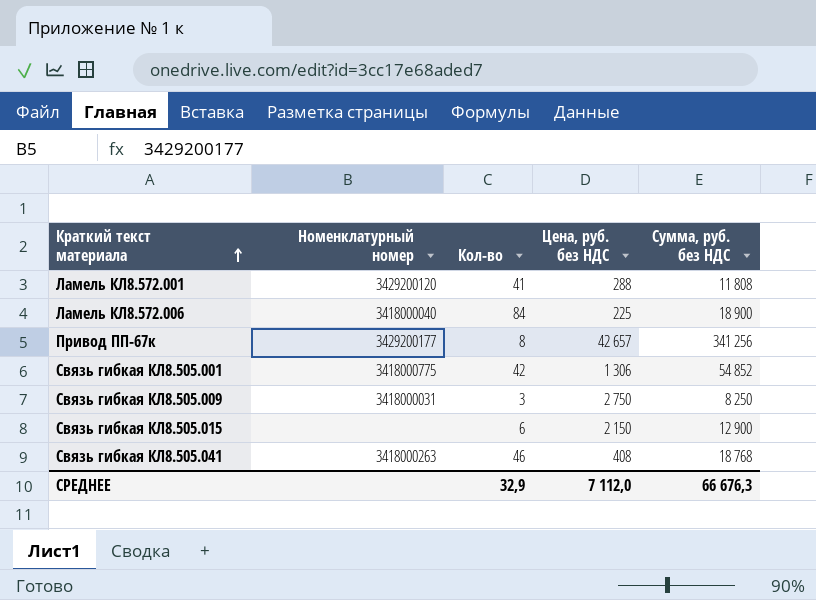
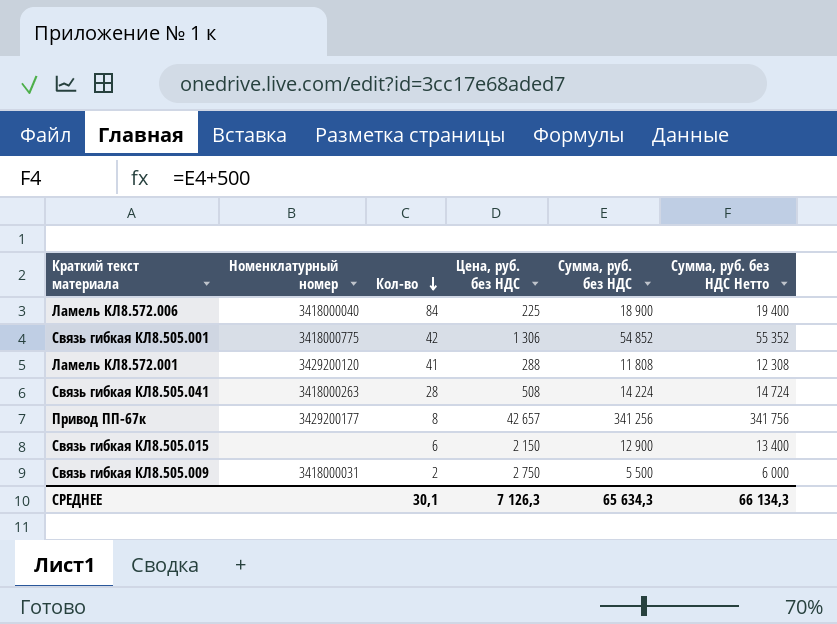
row order: Краткий текст материала ascending -> Кол-во descending
column Сумма, руб. без НДС Нетто | formula: none -> [Сумма, руб. без НДС] + 500
Связь гибкая КЛ8.505.041 | Кол-во: 46 -> 28
Связь гибкая КЛ8.505.041 | Цена, руб. без НДС: 408 -> 508
Связь гибкая КЛ8.505.041 | Сумма, руб. без НДС: 18 768 -> 14 224
Связь гибкая КЛ8.505.009 | Кол-во: 3 -> 2
Связь гибкая КЛ8.505.009 | Сумма, руб. без НДС: 8 250 -> 5 500
СРЕДНЕЕ | Кол-во: 32,9 -> 30,1
СРЕДНЕЕ | Цена, руб. без НДС: 7 112,0 -> 7 126,3
СРЕДНЕЕ | Сумма, руб. без НДС: 66 676,3 -> 65 634,3

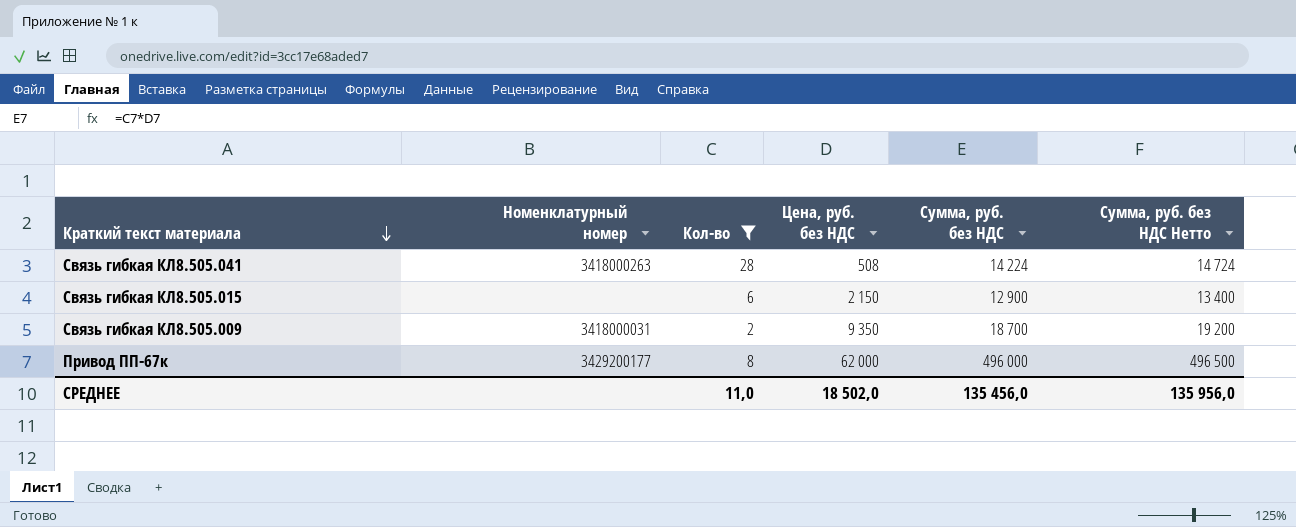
filter: none -> Кол-во <= 28
row order: Кол-во descending -> Краткий текст материала descending
Связь гибкая КЛ8.505.009 | Цена, руб. без НДС: 2 750 -> 9 350
Связь гибкая КЛ8.505.009 | Сумма, руб. без НДС: 5 500 -> 18 700
Связь гибкая КЛ8.505.009 | Сумма, руб. без НДС Нетто: 6 000 -> 19 200
Привод ПП-67к | Цена, руб. без НДС: 42 657 -> 62 000
Привод ПП-67к | Сумма, руб. без НДС: 341 256 -> 496 000
Привод ПП-67к | Сумма, руб. без НДС Нетто: 341 756 -> 496 500
СРЕДНЕЕ | Кол-во: 30,1 -> 11,0
СРЕДНЕЕ | Цена, руб. без НДС: 7 126,3 -> 18 502,0
СРЕДНЕЕ | Сумма, руб. без НДС: 65 634,3 -> 135 456,0
СРЕДНЕЕ | Сумма, руб. без НДС Нетто: 66 134,3 -> 135 956,0

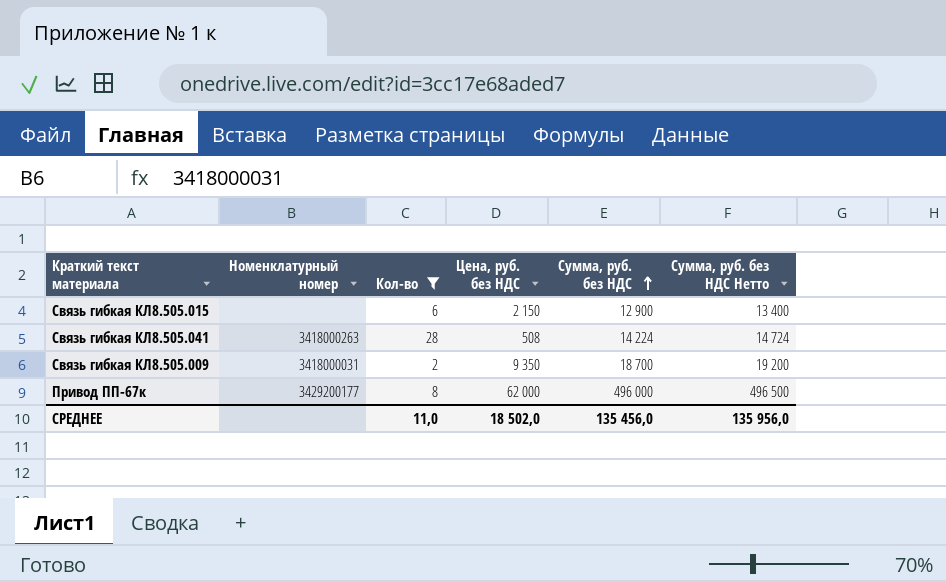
row order: Краткий текст материала descending -> Сумма, руб. без НДС ascending

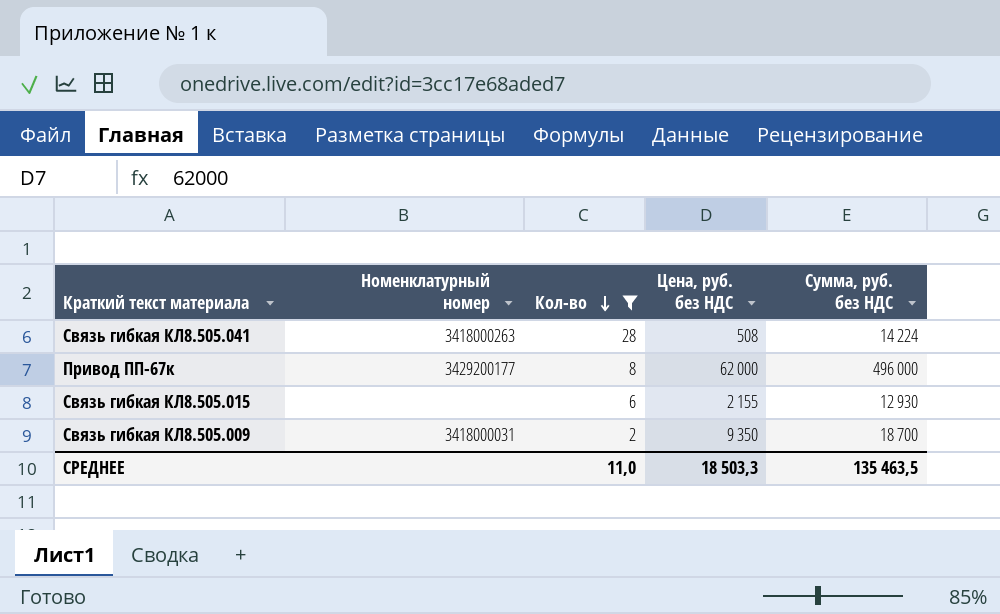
row order: Сумма, руб. без НДС ascending -> Кол-во descending
column Сумма, руб. без НДС Нетто | formula: [Сумма, руб. без НДС] + 500 -> none
Связь гибкая КЛ8.505.015 | Цена, руб. без НДС: 2 150 -> 2 155
Связь гибкая КЛ8.505.015 | Сумма, руб. без НДС: 12 900 -> 12 930
СРЕДНЕЕ | Цена, руб. без НДС: 18 502,0 -> 18 503,3
СРЕДНЕЕ | Сумма, руб. без НДС: 135 456,0 -> 135 463,5

